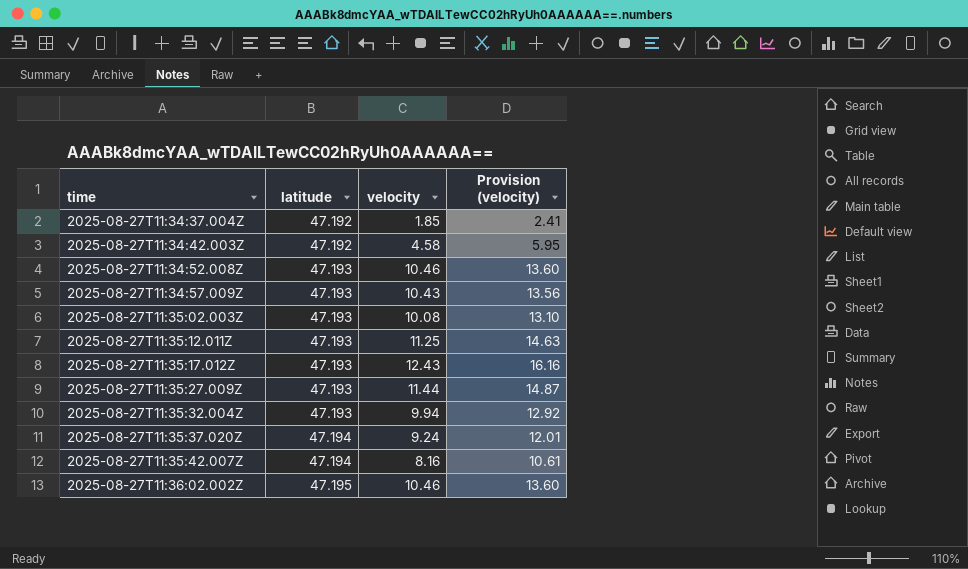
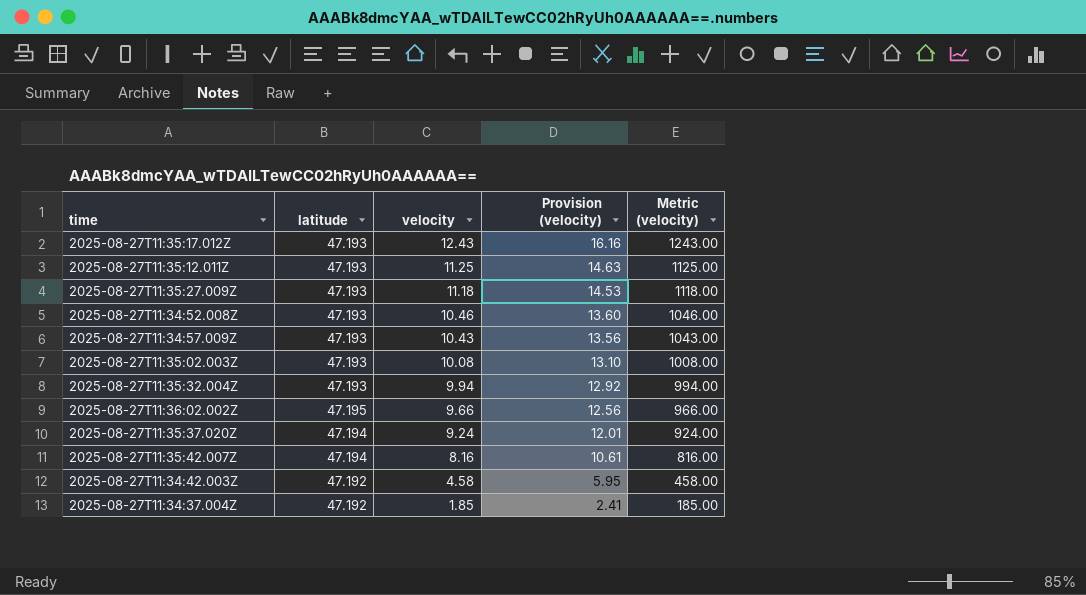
row order: time ascending -> velocity descending
column Metric (velocity) | formula: none -> [velocity] * 100
2025-08-27T11:35:27.009Z | velocity: 11.44 -> 11.18
2025-08-27T11:35:27.009Z | Provision (velocity): 14.87 -> 14.53
2025-08-27T11:36:02.002Z | velocity: 10.46 -> 9.66
2025-08-27T11:36:02.002Z | Provision (velocity): 13.60 -> 12.56

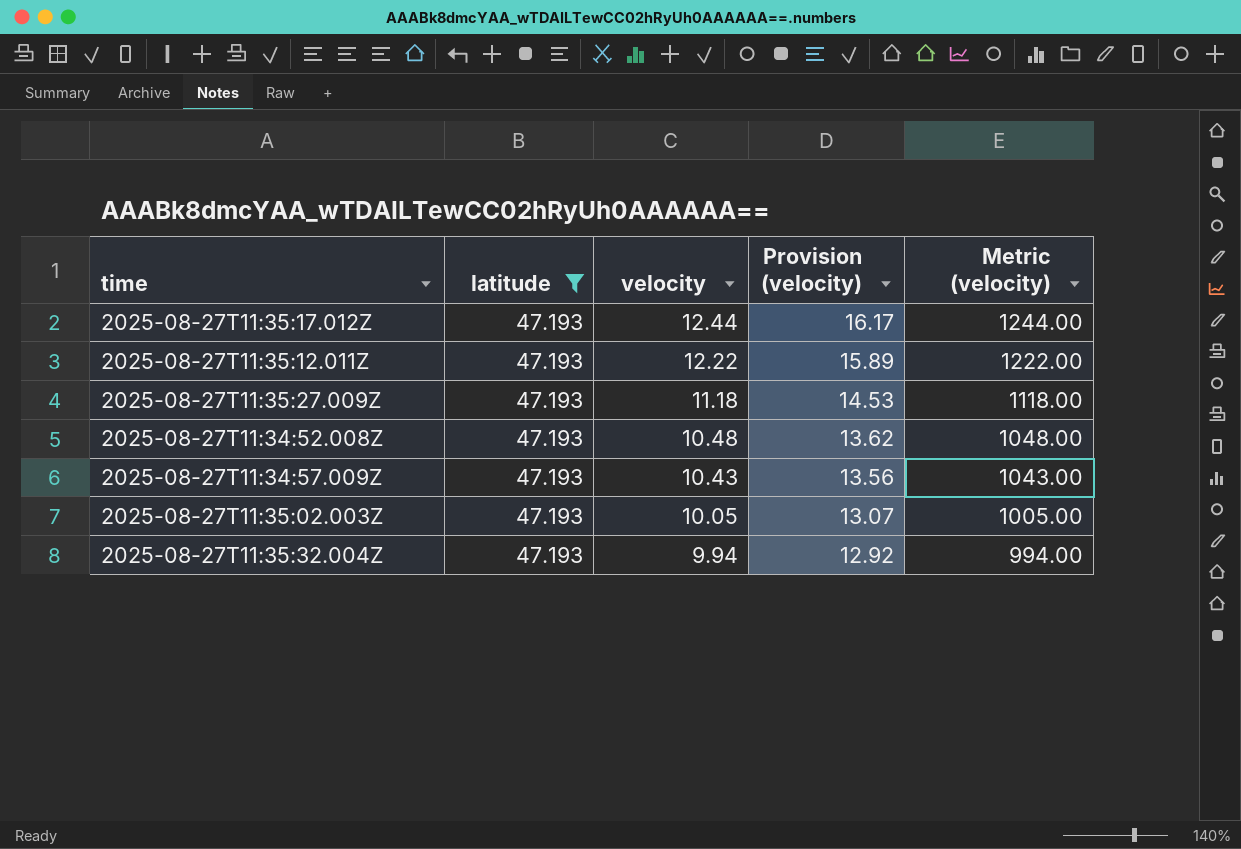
filter: none -> latitude = 47.193
2025-08-27T11:35:17.012Z | velocity: 12.43 -> 12.44
2025-08-27T11:35:17.012Z | Provision (velocity): 16.16 -> 16.17
2025-08-27T11:35:17.012Z | Metric (velocity): 1243.00 -> 1244.00
2025-08-27T11:35:12.011Z | velocity: 11.25 -> 12.22
2025-08-27T11:35:12.011Z | Provision (velocity): 14.63 -> 15.89
2025-08-27T11:35:12.011Z | Metric (velocity): 1125.00 -> 1222.00
2025-08-27T11:34:52.008Z | velocity: 10.46 -> 10.48
2025-08-27T11:34:52.008Z | Provision (velocity): 13.60 -> 13.62
2025-08-27T11:34:52.008Z | Metric (velocity): 1046.00 -> 1048.00
2025-08-27T11:35:02.003Z | velocity: 10.08 -> 10.05
2025-08-27T11:35:02.003Z | Provision (velocity): 13.10 -> 13.07
2025-08-27T11:35:02.003Z | Metric (velocity): 1008.00 -> 1005.00

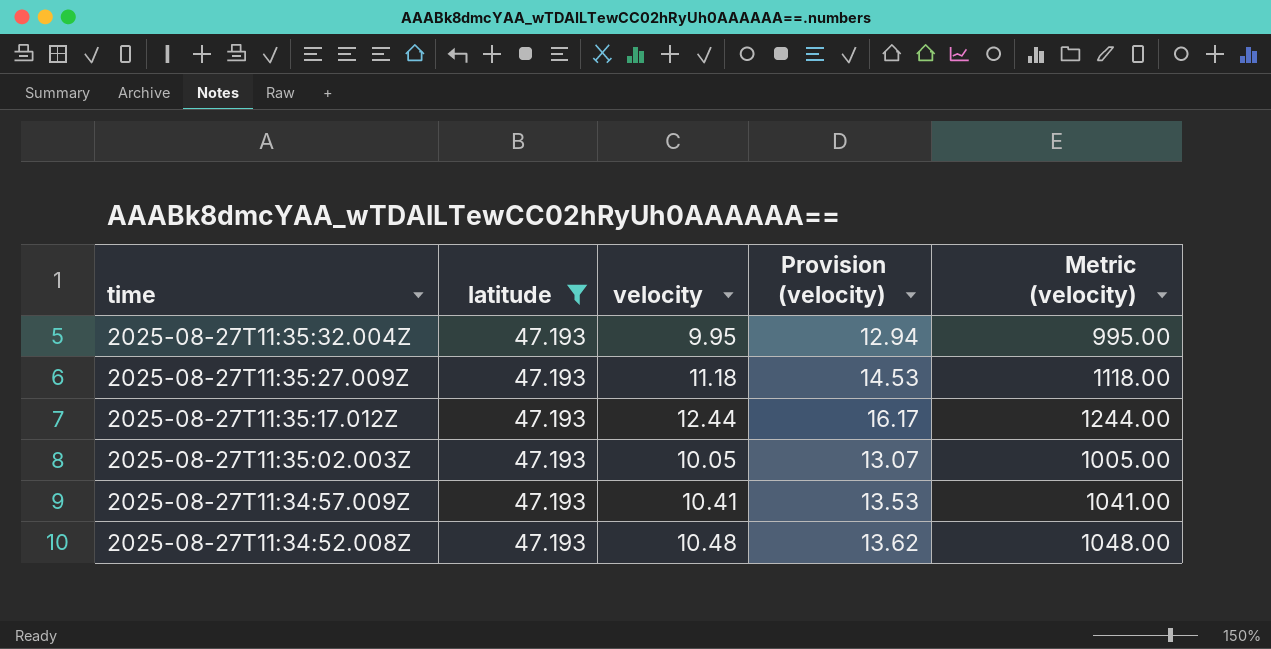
row order: velocity descending -> time descending
row 2025-08-27T11:35:12.011Z: 47.193 | 12.22 | 15.89 | 1222.00 -> none
2025-08-27T11:35:32.004Z | velocity: 9.94 -> 9.95
2025-08-27T11:35:32.004Z | Provision (velocity): 12.92 -> 12.94
2025-08-27T11:35:32.004Z | Metric (velocity): 994.00 -> 995.00
2025-08-27T11:34:57.009Z | velocity: 10.43 -> 10.41
2025-08-27T11:34:57.009Z | Provision (velocity): 13.56 -> 13.53
2025-08-27T11:34:57.009Z | Metric (velocity): 1043.00 -> 1041.00

